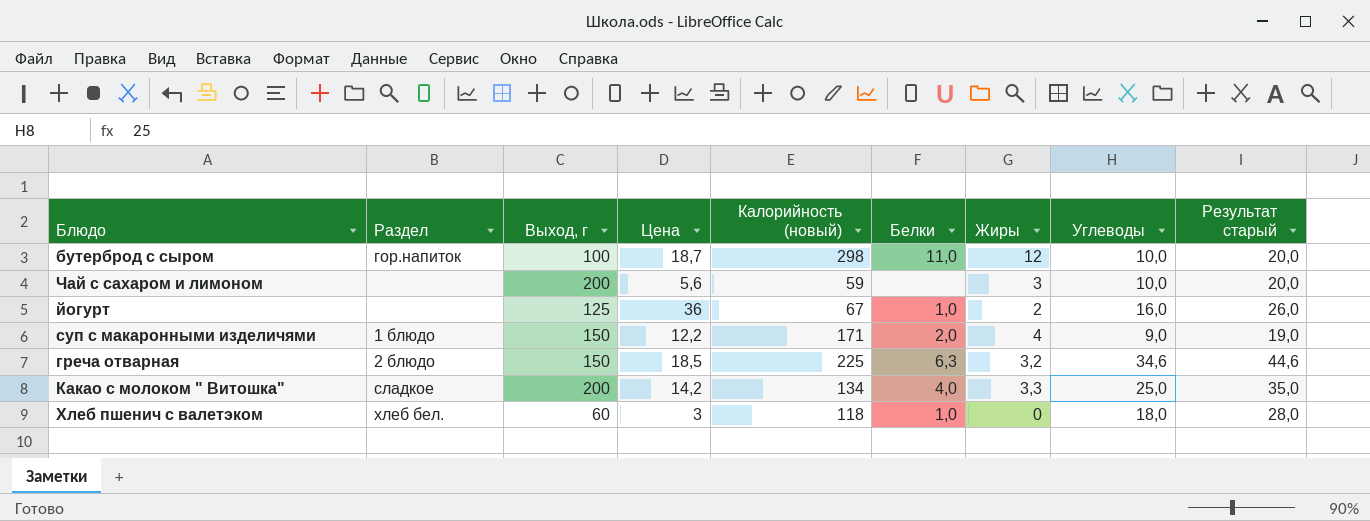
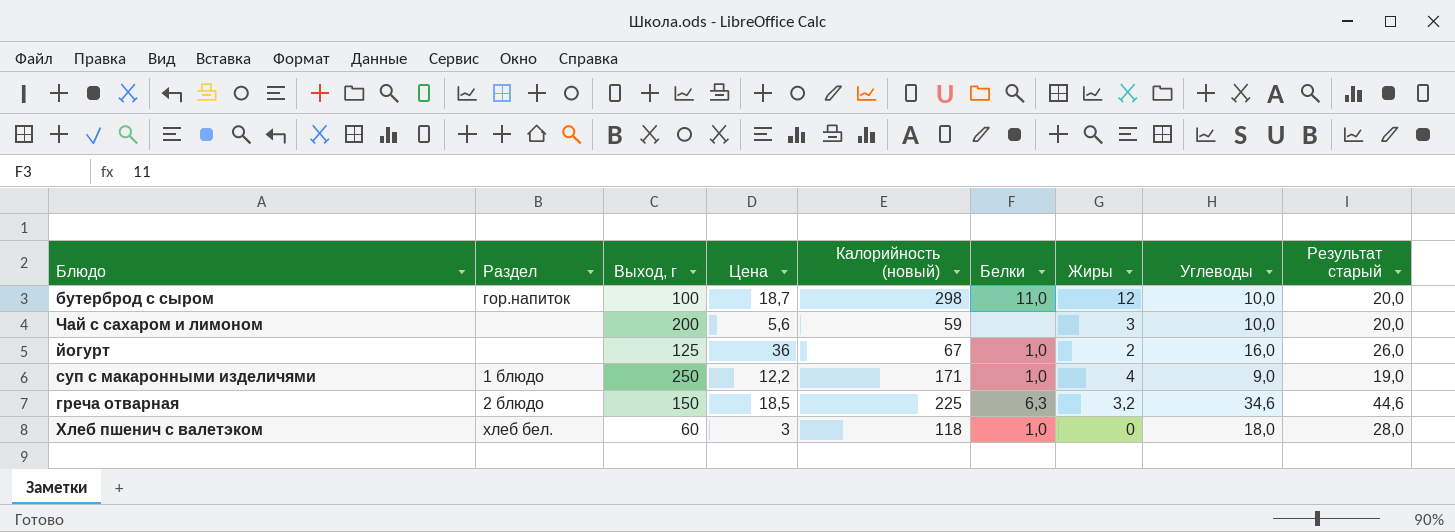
row Какао с молоком " Витошка": сладкое | 200 | 14,2 | 134 | 4,0 | 3,3 | 25,0 | 35,0 -> none
суп с макаронными изделичями | Выход, г: 150 -> 250
суп с макаронными изделичями | Белки: 2,0 -> 1,0

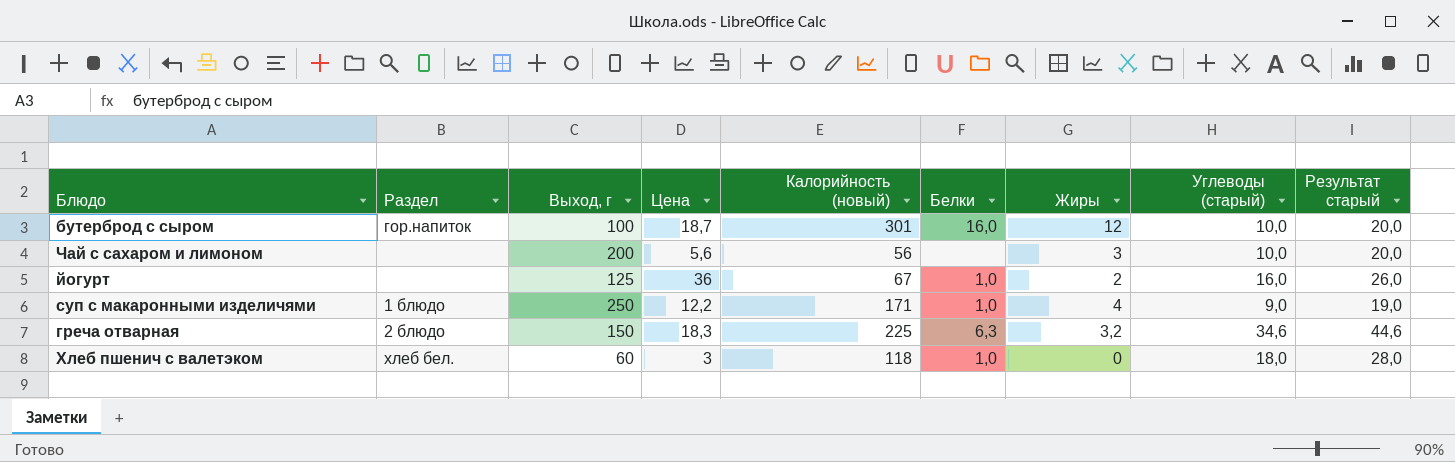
column name: Углеводы -> Углеводы (старый)
бутерброд с сыром | Калорийность (новый): 298 -> 301
бутерброд с сыром | Белки: 11,0 -> 16,0
Чай с сахаром и лимоном | Калорийность (новый): 59 -> 56
греча отварная | Цена: 18,5 -> 18,3

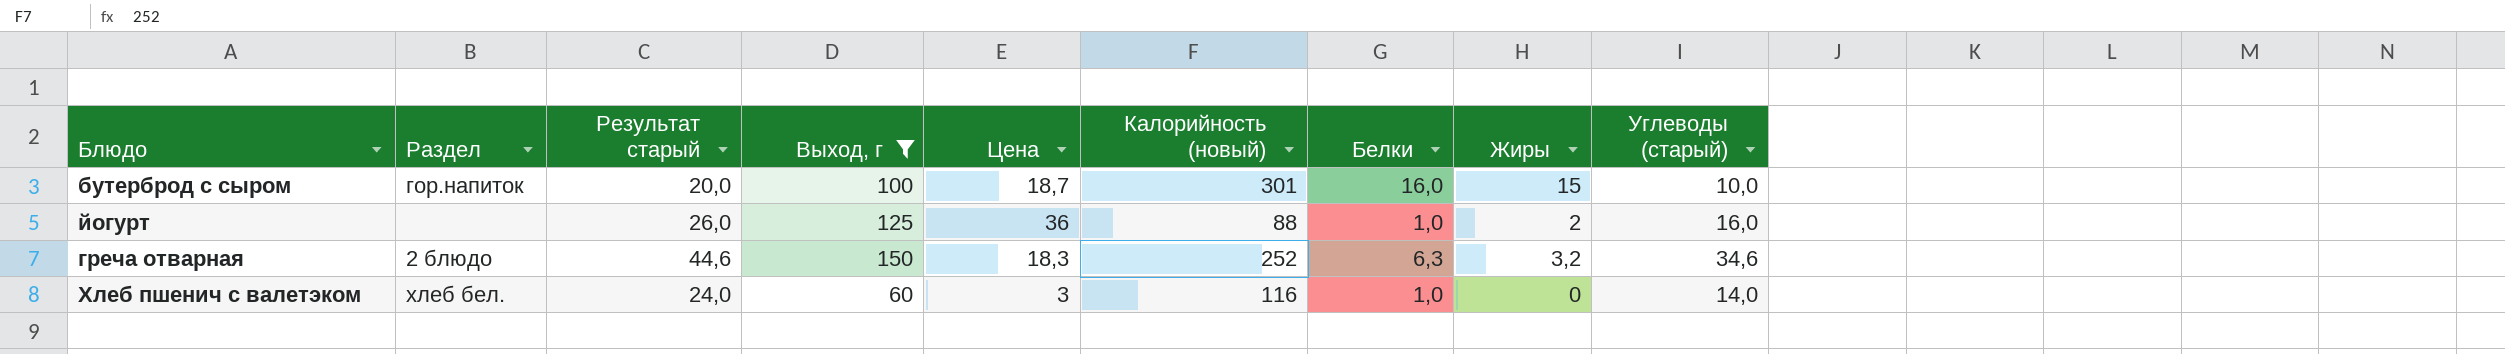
filter: none -> Выход, г <= 150
column Результат старый | position: 9 -> 3
бутерброд с сыром | Жиры: 12 -> 15
йогурт | Калорийность (новый): 67 -> 88
греча отварная | Калорийность (новый): 225 -> 252
Хлеб пшенич с валетэком | Результат старый: 28,0 -> 24,0
Хлеб пшенич с валетэком | Калорийность (новый): 118 -> 116
Хлеб пшенич с валетэком | Углеводы (старый): 18,0 -> 14,0

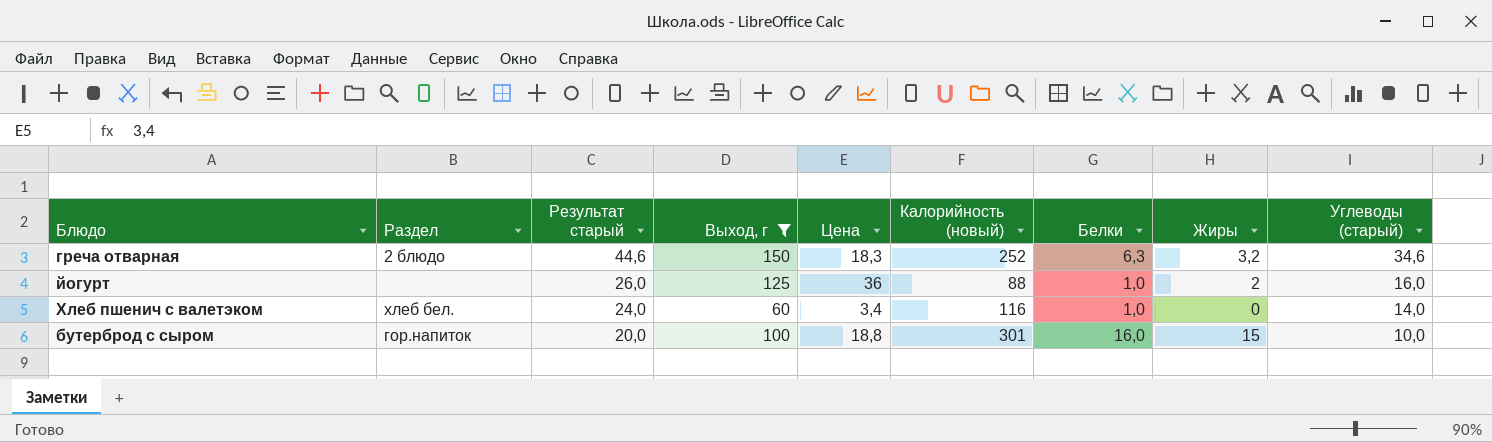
row order: none -> Результат старый descending
Хлеб пшенич с валетэком | Цена: 3 -> 3,4
бутерброд с сыром | Цена: 18,7 -> 18,8

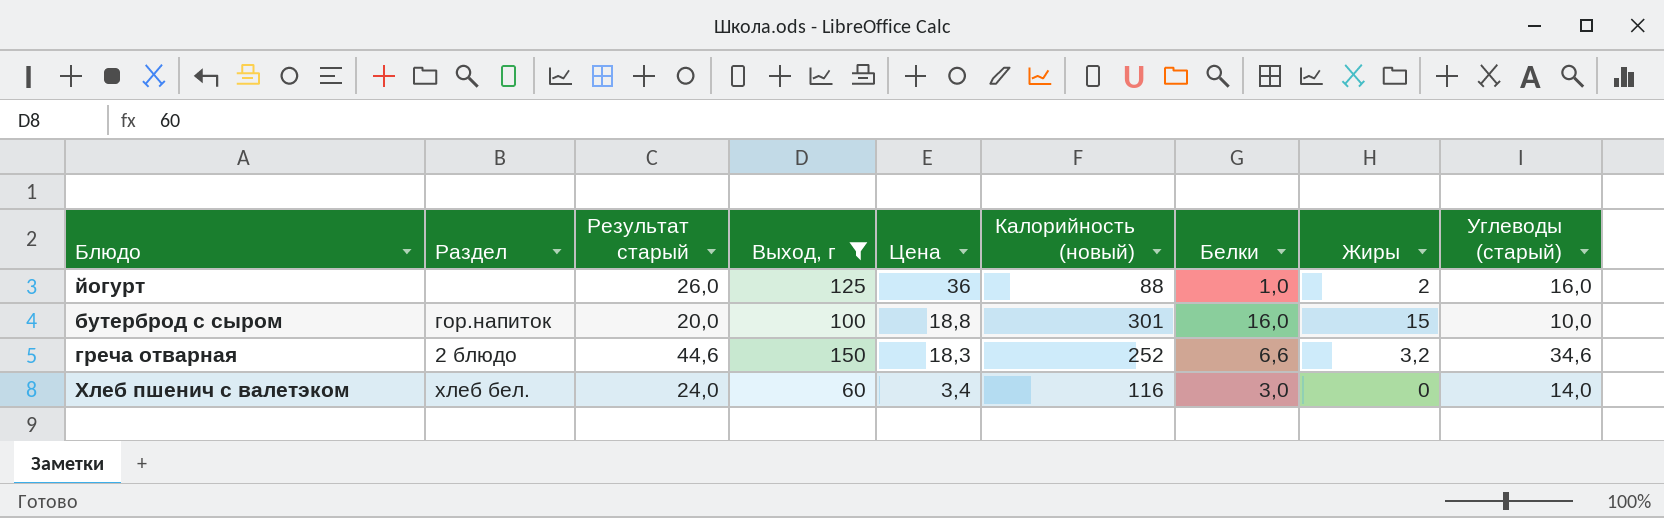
row order: Результат старый descending -> Цена descending
греча отварная | Белки: 6,3 -> 6,6
Хлеб пшенич с валетэком | Белки: 1,0 -> 3,0

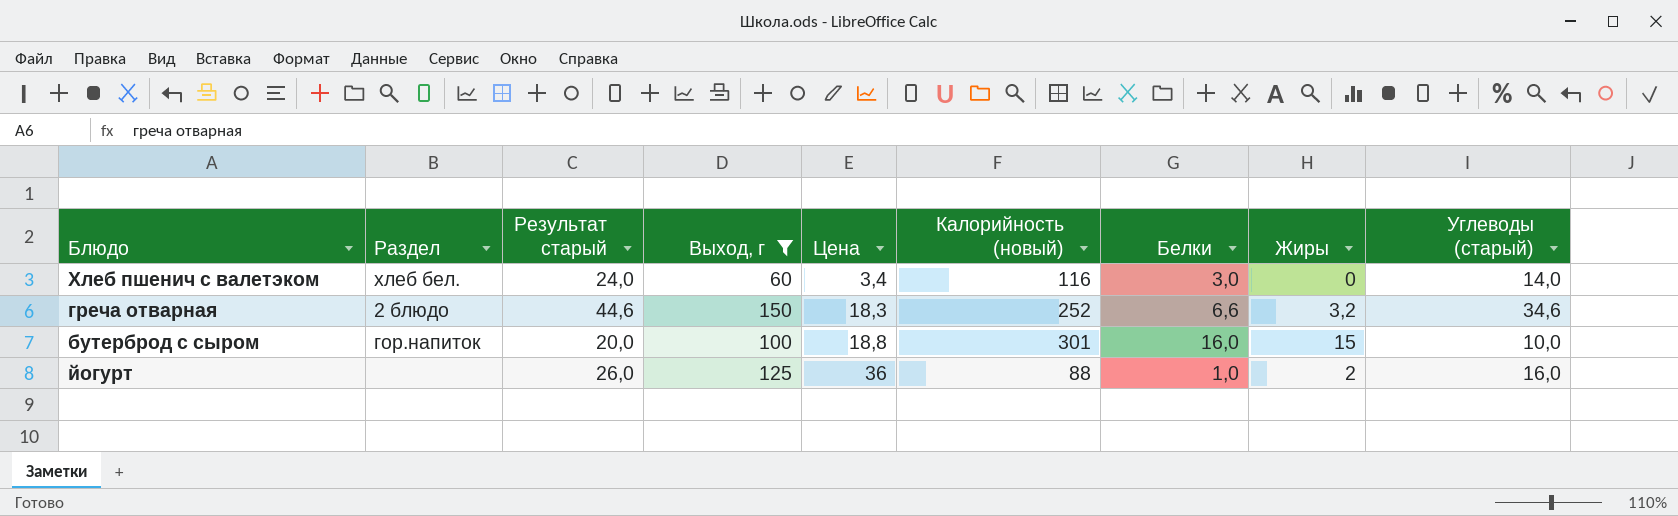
row order: Цена descending -> Цена ascending

